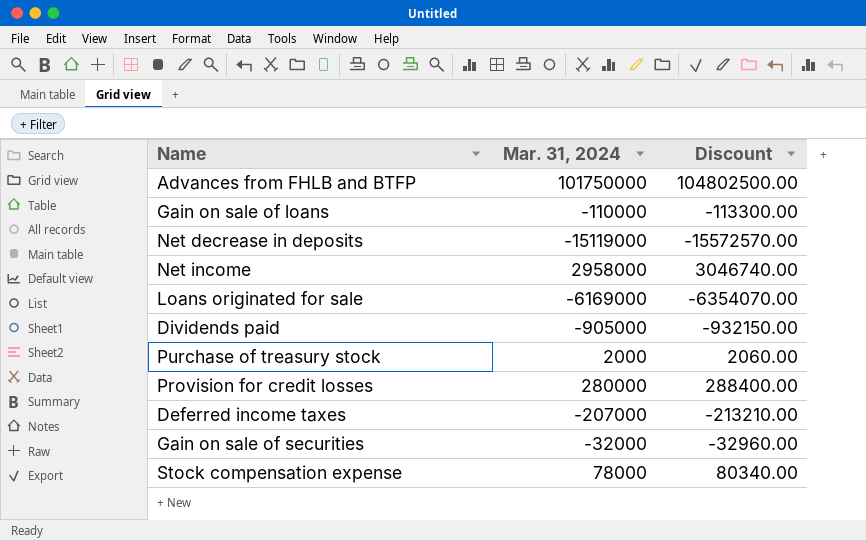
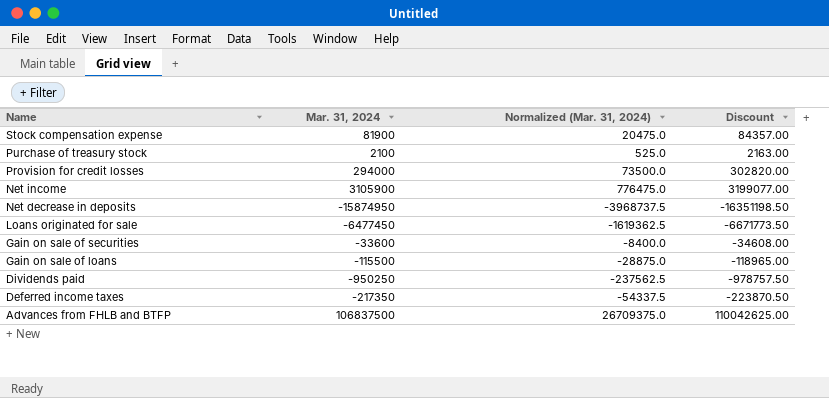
row order: none -> Name descending
column Normalized (Mar. 31, 2024) | formula: none -> [Mar. 31, 2024] * 0.25
Stock compensation expense | Mar. 31, 2024: 78000 -> 81900
Stock compensation expense | Discount: 80340.00 -> 84357.00
Purchase of treasury stock | Mar. 31, 2024: 2000 -> 2100
Purchase of treasury stock | Discount: 2060.00 -> 2163.00
Provision for credit losses | Mar. 31, 2024: 280000 -> 294000
Provision for credit losses | Discount: 288400.00 -> 302820.00
Net income | Mar. 31, 2024: 2958000 -> 3105900
Net income | Discount: 3046740.00 -> 3199077.00
Net decrease in deposits | Mar. 31, 2024: -15119000 -> -15874950
Net decrease in deposits | Discount: -15572570.00 -> -16351198.50
Loans originated for sale | Mar. 31, 2024: -6169000 -> -6477450
Loans originated for sale | Discount: -6354070.00 -> -6671773.50
Gain on sale of securities | Mar. 31, 2024: -32000 -> -33600
Gain on sale of securities | Discount: -32960.00 -> -34608.00
Gain on sale of loans | Mar. 31, 2024: -110000 -> -115500
Gain on sale of loans | Discount: -113300.00 -> -118965.00
Dividends paid | Mar. 31, 2024: -905000 -> -950250
Dividends paid | Discount: -932150.00 -> -978757.50
Deferred income taxes | Mar. 31, 2024: -207000 -> -217350
Deferred income taxes | Discount: -213210.00 -> -223870.50
Advances from FHLB and BTFP | Mar. 31, 2024: 101750000 -> 106837500
Advances from FHLB and BTFP | Discount: 104802500.00 -> 110042625.00

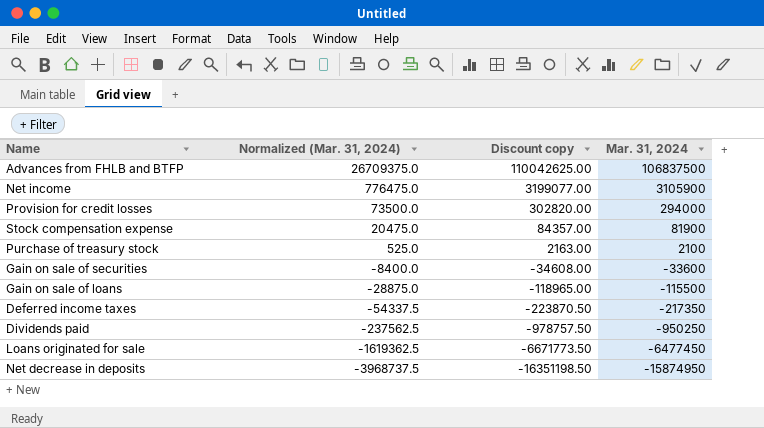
row order: Name descending -> Normalized (Mar. 31, 2024) descending
column name: Discount -> Discount copy
column Mar. 31, 2024 | position: 2 -> 4

